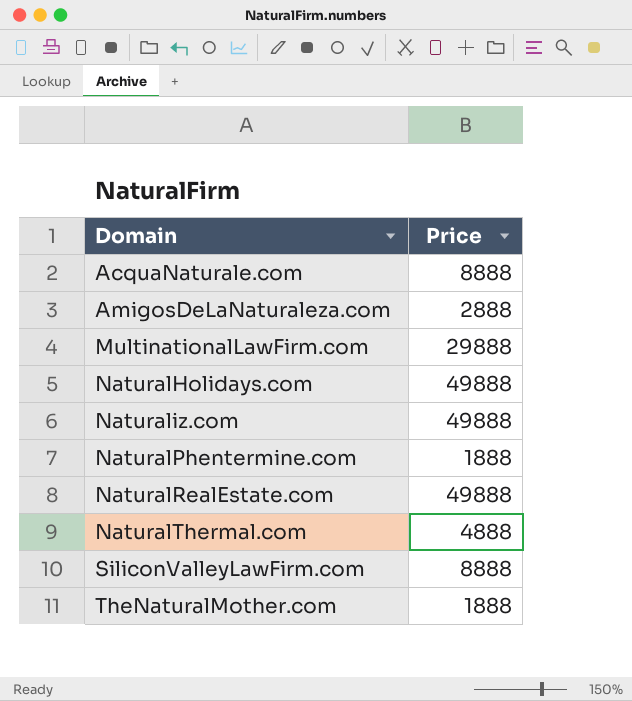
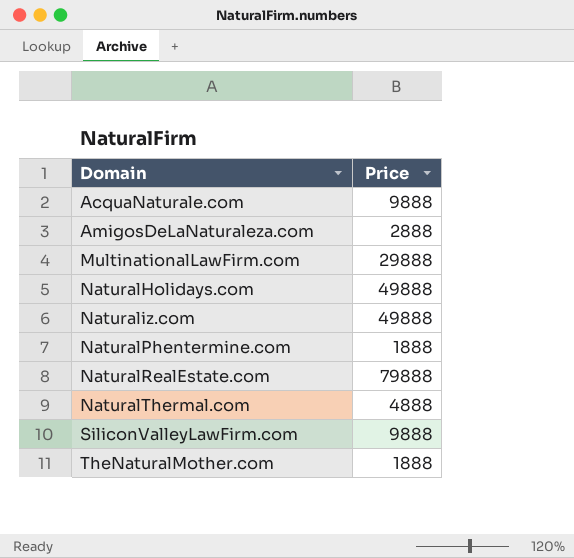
AcquaNaturale.com | Price: 8888 -> 9888
NaturalRealEstate.com | Price: 49888 -> 79888
SiliconValleyLawFirm.com | Price: 8888 -> 9888

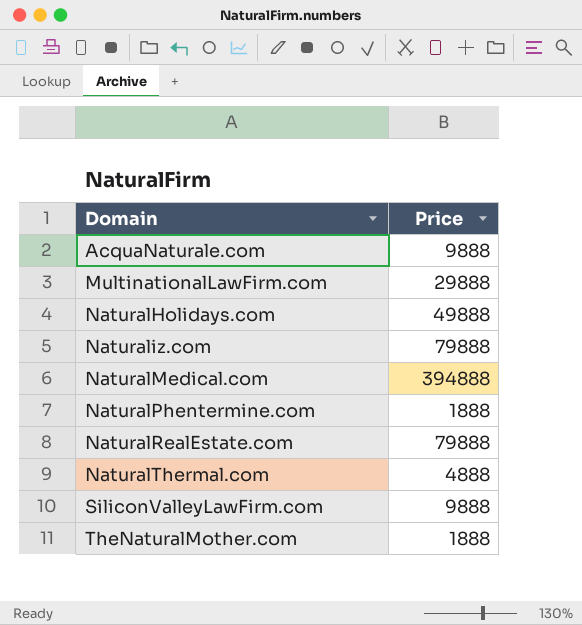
row AmigosDeLaNaturaleza.com: 2888 -> none
Naturaliz.com | Price: 49888 -> 79888
row NaturalMedical.com: none -> 394888

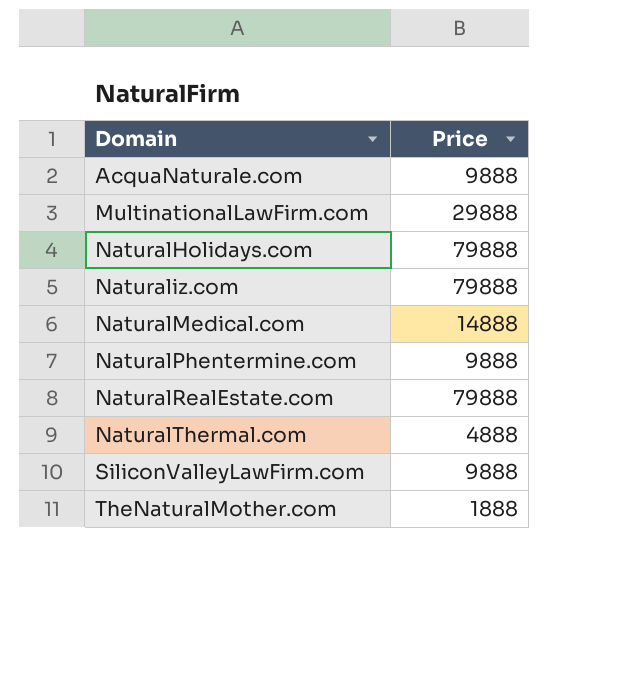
NaturalHolidays.com | Price: 49888 -> 79888
NaturalMedical.com | Price: 394888 -> 14888
NaturalPhentermine.com | Price: 1888 -> 9888

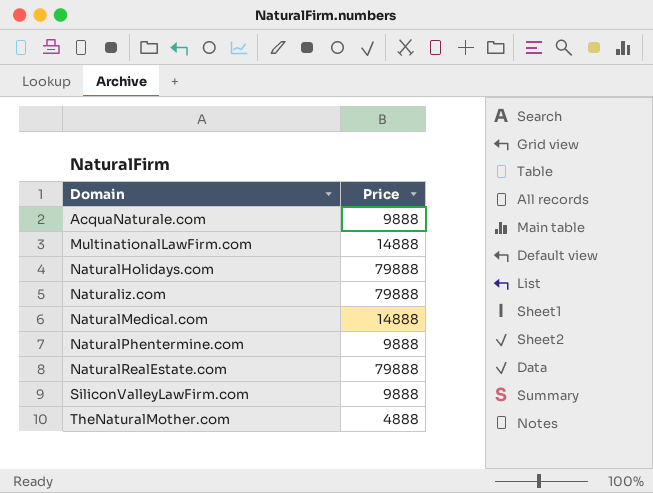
row NaturalThermal.com: 4888 -> none
MultinationalLawFirm.com | Price: 29888 -> 14888
TheNaturalMother.com | Price: 1888 -> 4888

